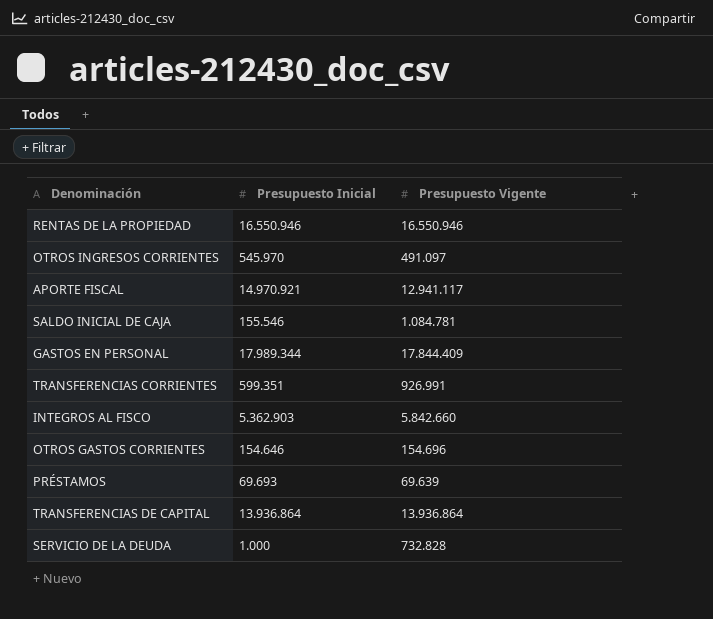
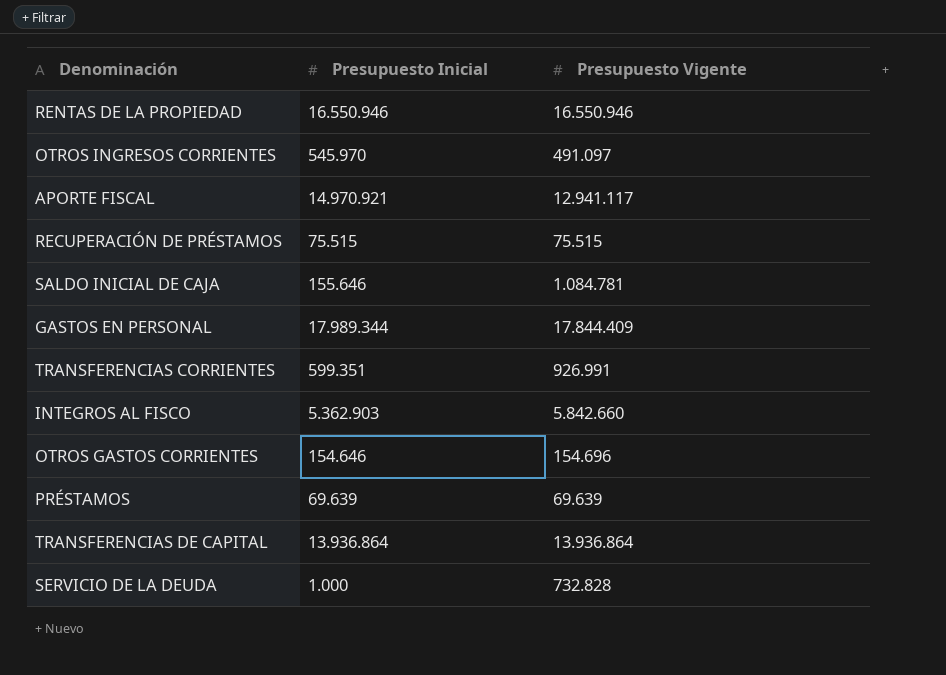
row RECUPERACIÓN DE PRÉSTAMOS: none -> 75.515 | 75.515
SALDO INICIAL DE CAJA | Presupuesto Inicial: 155.546 -> 155.646
PRÉSTAMOS | Presupuesto Inicial: 69.693 -> 69.639

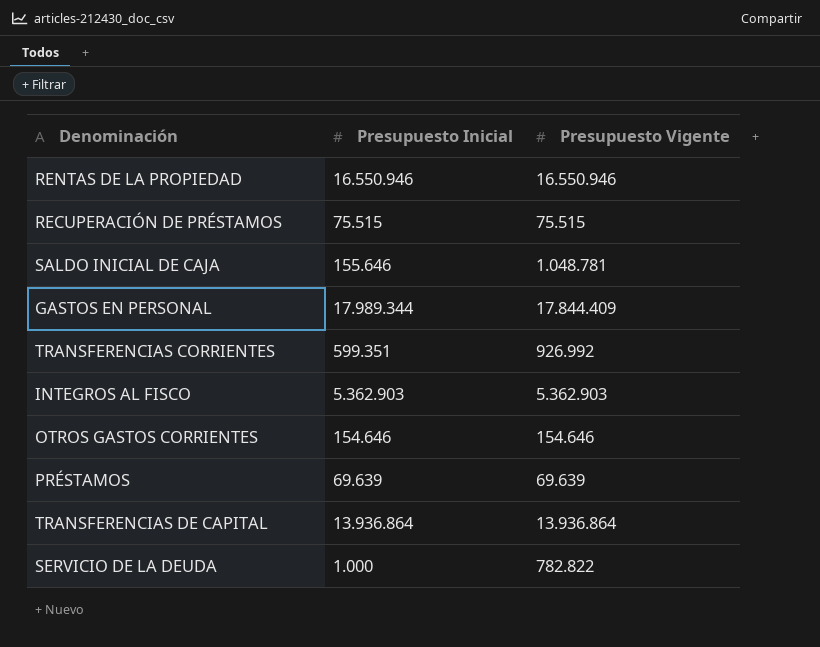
row OTROS INGRESOS CORRIENTES: 545.970 | 491.097 -> none
row APORTE FISCAL: 14.970.921 | 12.941.117 -> none
SALDO INICIAL DE CAJA | Presupuesto Vigente: 1.084.781 -> 1.048.781
TRANSFERENCIAS CORRIENTES | Presupuesto Vigente: 926.991 -> 926.992
INTEGROS AL FISCO | Presupuesto Vigente: 5.842.660 -> 5.362.903
OTROS GASTOS CORRIENTES | Presupuesto Vigente: 154.696 -> 154.646
SERVICIO DE LA DEUDA | Presupuesto Vigente: 732.828 -> 782.822

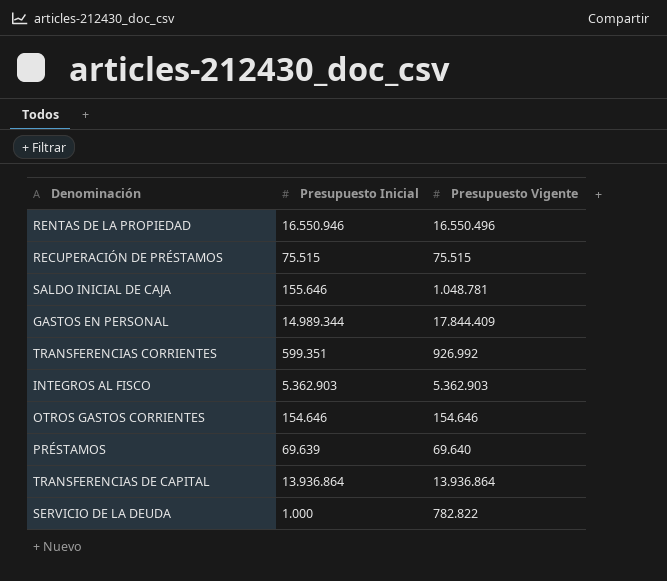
RENTAS DE LA PROPIEDAD | Presupuesto Vigente: 16.550.946 -> 16.550.496
GASTOS EN PERSONAL | Presupuesto Inicial: 17.989.344 -> 14.989.344
PRÉSTAMOS | Presupuesto Vigente: 69.639 -> 69.640

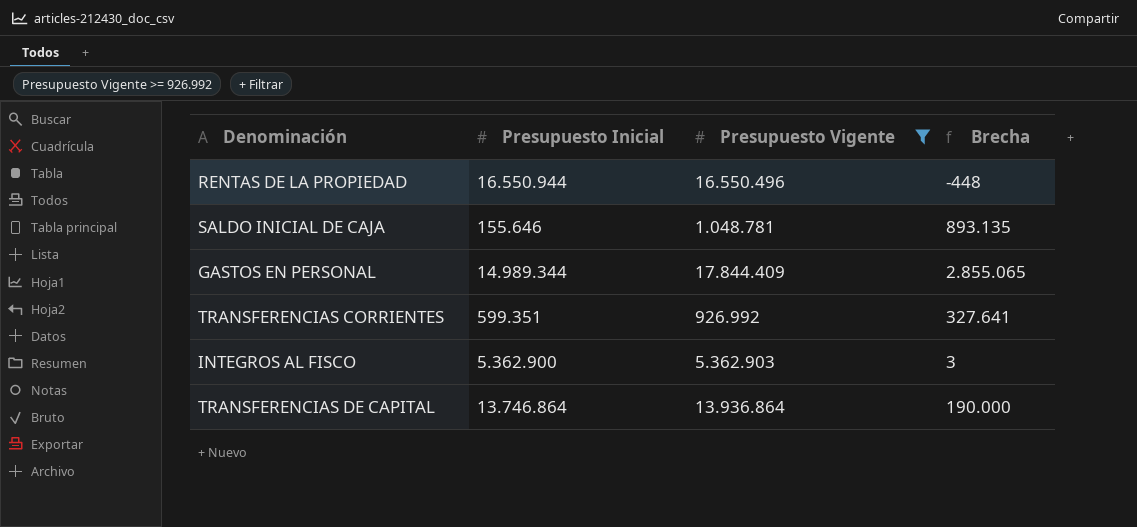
filter: none -> Presupuesto Vigente >= 926.992
column Brecha | formula: none -> [Presupuesto Vigente] - [Presupuesto Inicial]
RENTAS DE LA PROPIEDAD | Presupuesto Inicial: 16.550.946 -> 16.550.944
INTEGROS AL FISCO | Presupuesto Inicial: 5.362.903 -> 5.362.900
TRANSFERENCIAS DE CAPITAL | Presupuesto Inicial: 13.936.864 -> 13.746.864

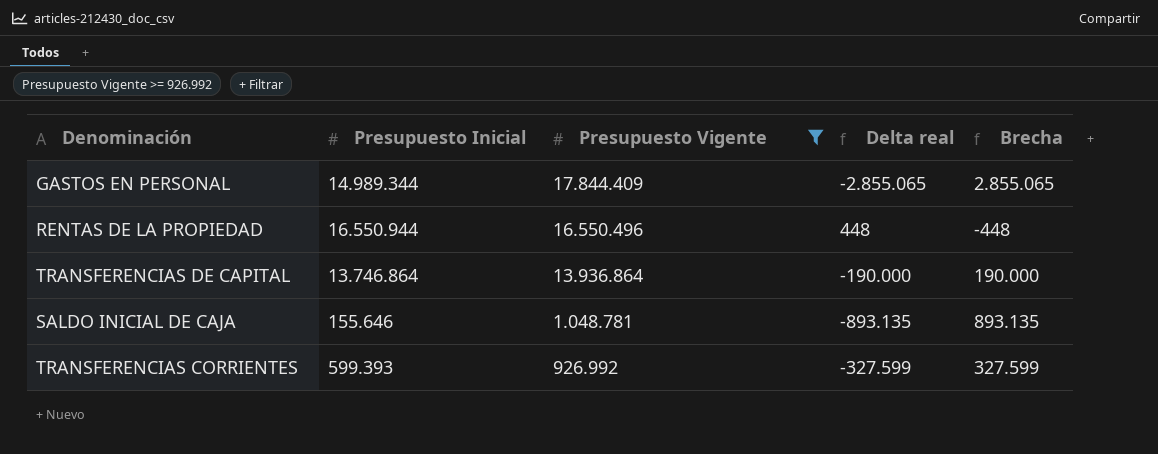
row order: none -> Presupuesto Vigente descending
column Delta real | formula: none -> [Presupuesto Inicial] - [Presupuesto Vigente]
row INTEGROS AL FISCO: 5.362.900 | 5.362.903 | 3 -> none
TRANSFERENCIAS CORRIENTES | Presupuesto Inicial: 599.351 -> 599.393
TRANSFERENCIAS CORRIENTES | Brecha: 327.641 -> 327.599

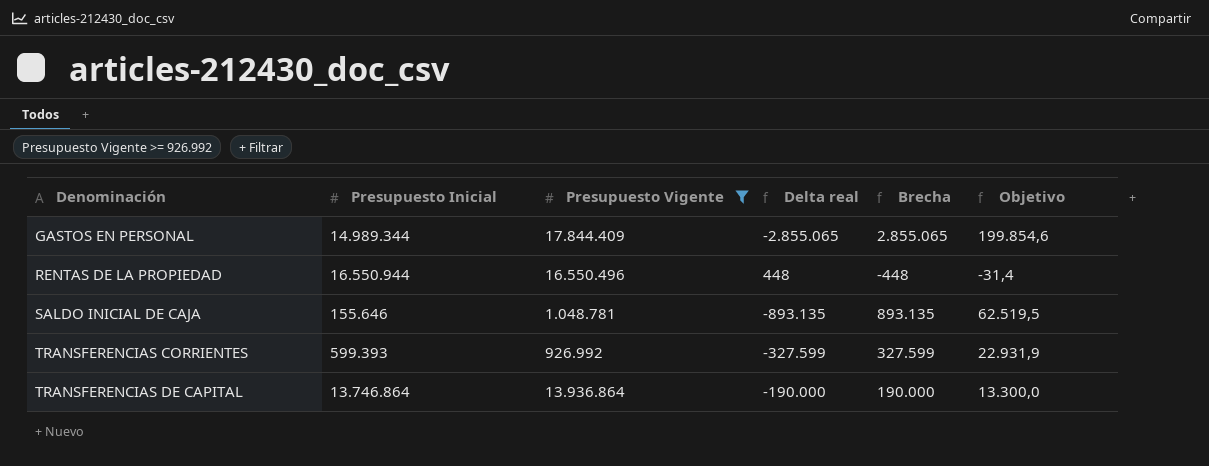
row order: Presupuesto Vigente descending -> Denominación ascending
column Objetivo | formula: none -> [Brecha] * 0,07

